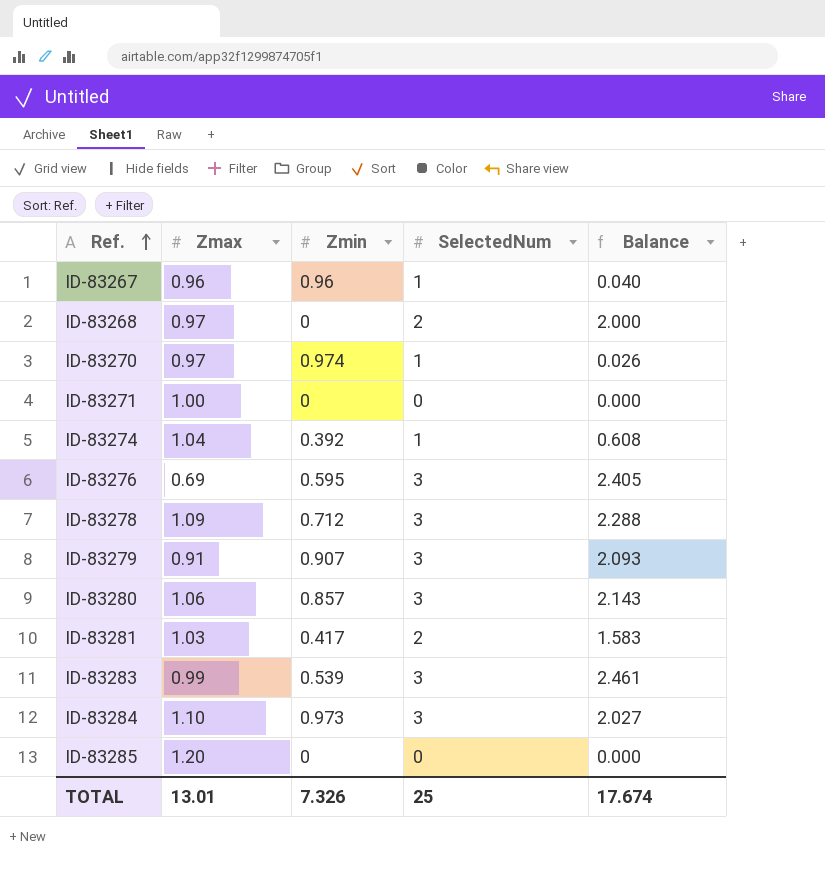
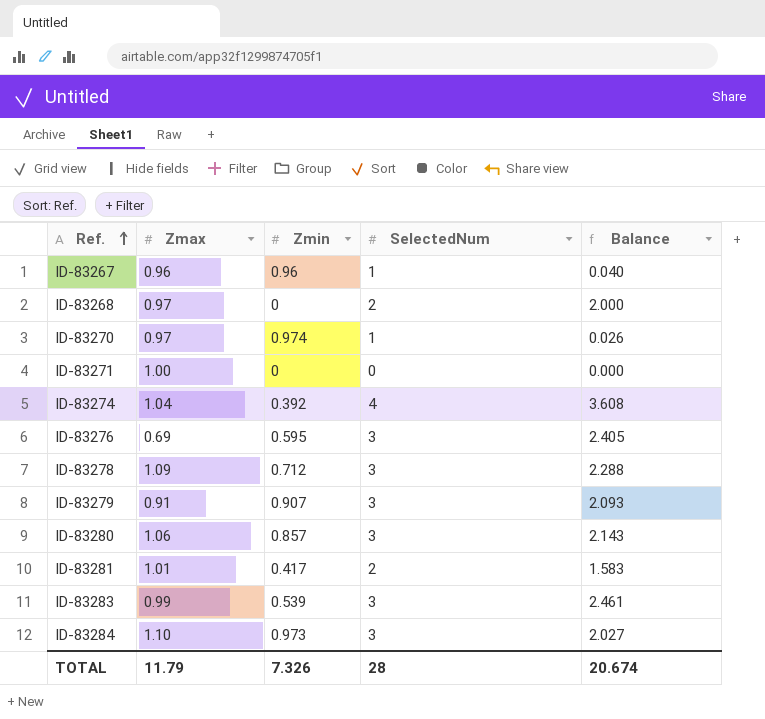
row ID-83285: 1.20 | 0 | 0 | 0.000 -> none
ID-83274 | SelectedNum: 1 -> 4
ID-83274 | Balance: 0.608 -> 3.608
ID-83281 | Zmax: 1.03 -> 1.01
TOTAL | Zmax: 13.01 -> 11.79
TOTAL | SelectedNum: 25 -> 28
TOTAL | Balance: 17.674 -> 20.674

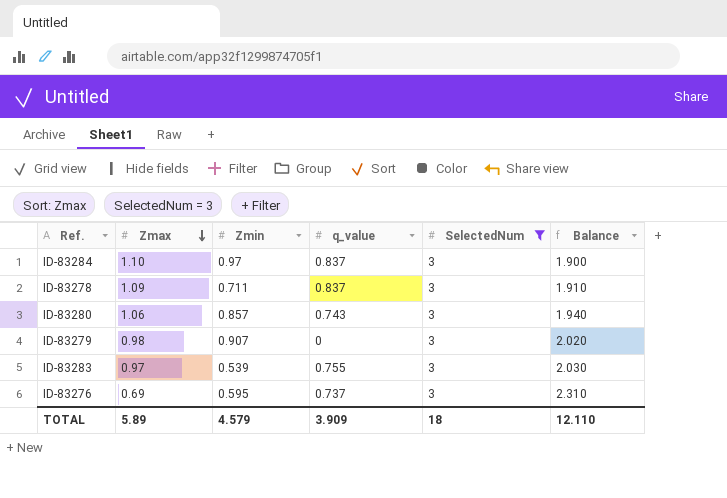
filter: none -> SelectedNum = 3
row order: Ref. ascending -> Zmax descending
column q_value | position: none -> 4
column Balance | formula: [SelectedNum] - [Zmin] -> [SelectedNum] - [Zmax]
ID-83284 | Zmin: 0.973 -> 0.97
ID-83278 | Zmin: 0.712 -> 0.711
ID-83279 | Zmax: 0.91 -> 0.98
ID-83283 | Zmax: 0.99 -> 0.97
TOTAL | Zmax: 11.79 -> 5.89
TOTAL | Zmin: 7.326 -> 4.579
TOTAL | SelectedNum: 28 -> 18
TOTAL | Balance: 20.674 -> 12.110

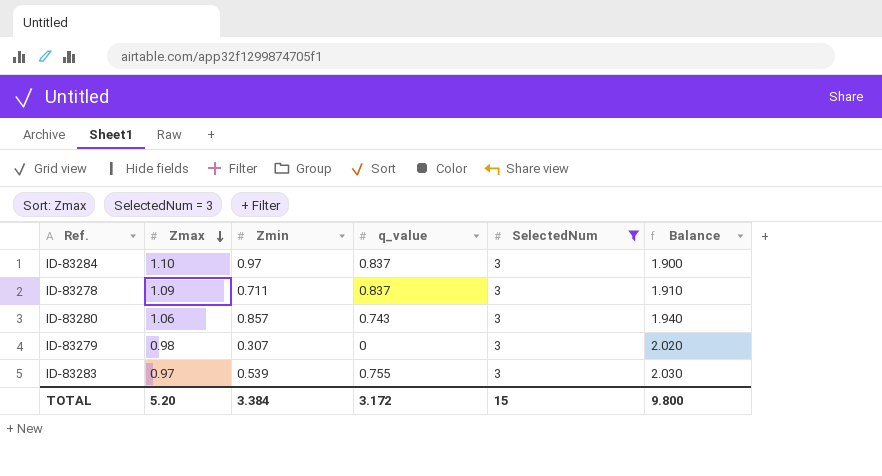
row ID-83276: 0.69 | 0.595 | 0.737 | 3 | 2.310 -> none
ID-83279 | Zmin: 0.907 -> 0.307
TOTAL | Zmax: 5.89 -> 5.20
TOTAL | Zmin: 4.579 -> 3.384
TOTAL | q_value: 3.909 -> 3.172
TOTAL | SelectedNum: 18 -> 15
TOTAL | Balance: 12.110 -> 9.800

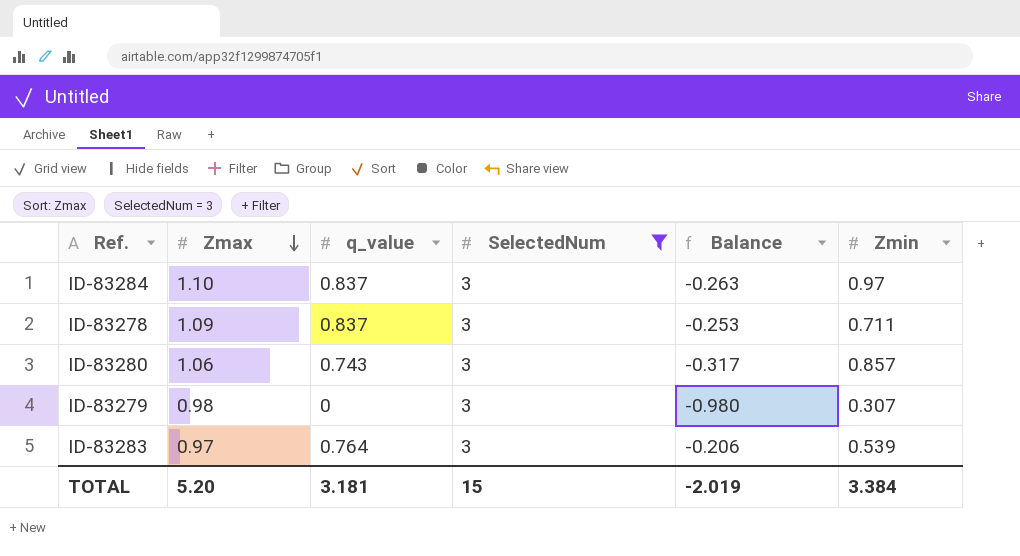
column Balance | formula: [SelectedNum] - [Zmax] -> [q_value] - [Zmax]
column Zmin | position: 3 -> 6
ID-83283 | q_value: 0.755 -> 0.764
TOTAL | q_value: 3.172 -> 3.181
TOTAL | Balance: 9.800 -> -2.019

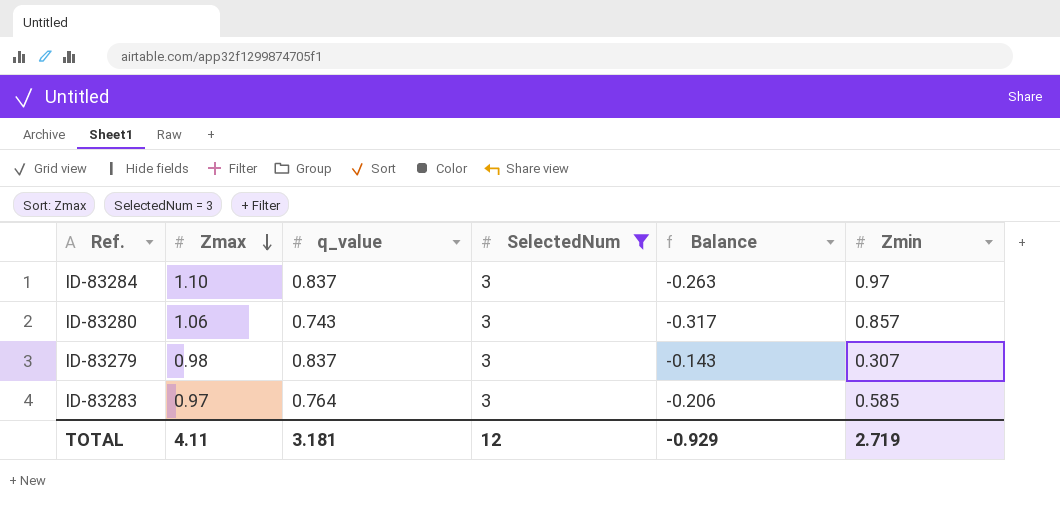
row ID-83278: 1.09 | 0.837 | 3 | -0.253 | 0.711 -> none
ID-83279 | q_value: 0 -> 0.837
ID-83279 | Balance: -0.980 -> -0.143
ID-83283 | Zmin: 0.539 -> 0.585
TOTAL | Zmax: 5.20 -> 4.11
TOTAL | SelectedNum: 15 -> 12
TOTAL | Balance: -2.019 -> -0.929
TOTAL | Zmin: 3.384 -> 2.719

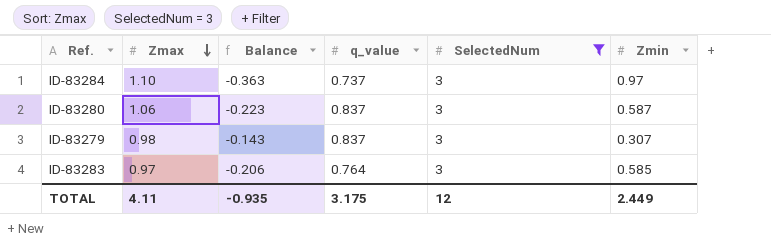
column Balance | position: 5 -> 3
ID-83284 | Balance: -0.263 -> -0.363
ID-83284 | q_value: 0.837 -> 0.737
ID-83280 | Balance: -0.317 -> -0.223
ID-83280 | q_value: 0.743 -> 0.837
ID-83280 | Zmin: 0.857 -> 0.587
TOTAL | Balance: -0.929 -> -0.935
TOTAL | q_value: 3.181 -> 3.175
TOTAL | Zmin: 2.719 -> 2.449

